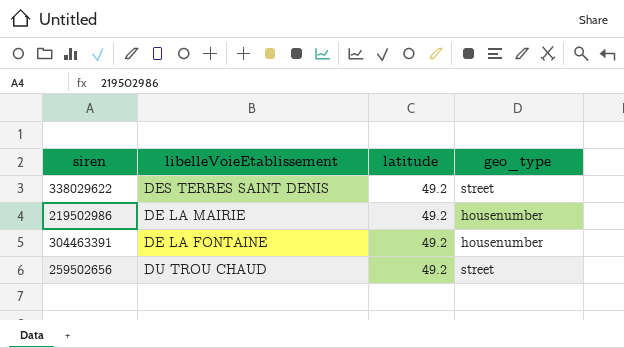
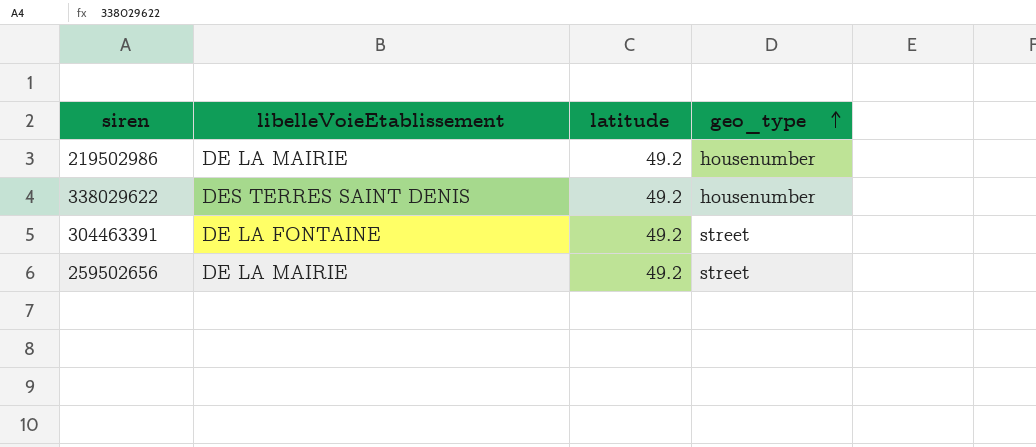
row order: none -> geo_type ascending
338029622 | geo_type: street -> housenumber
304463391 | geo_type: housenumber -> street
259502656 | libelleVoieEtablissement: DU TROU CHAUD -> DE LA MAIRIE

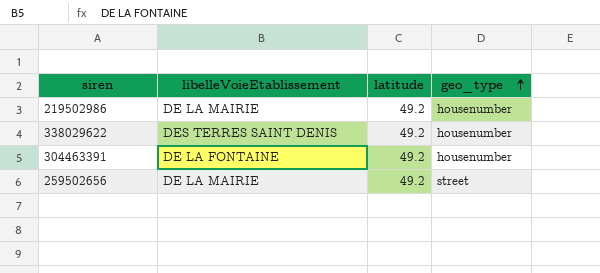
304463391 | geo_type: street -> housenumber

